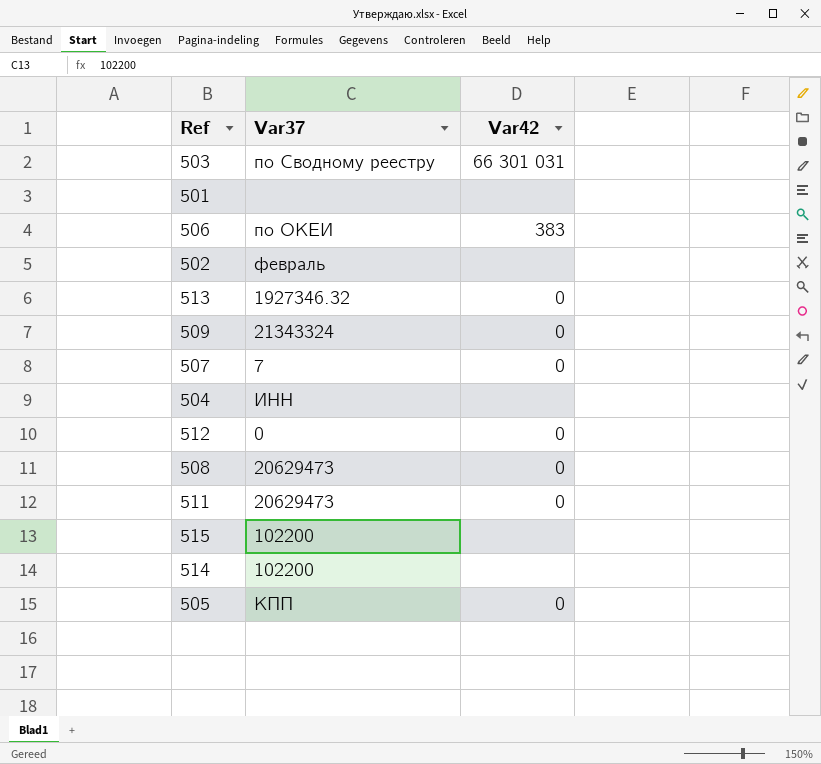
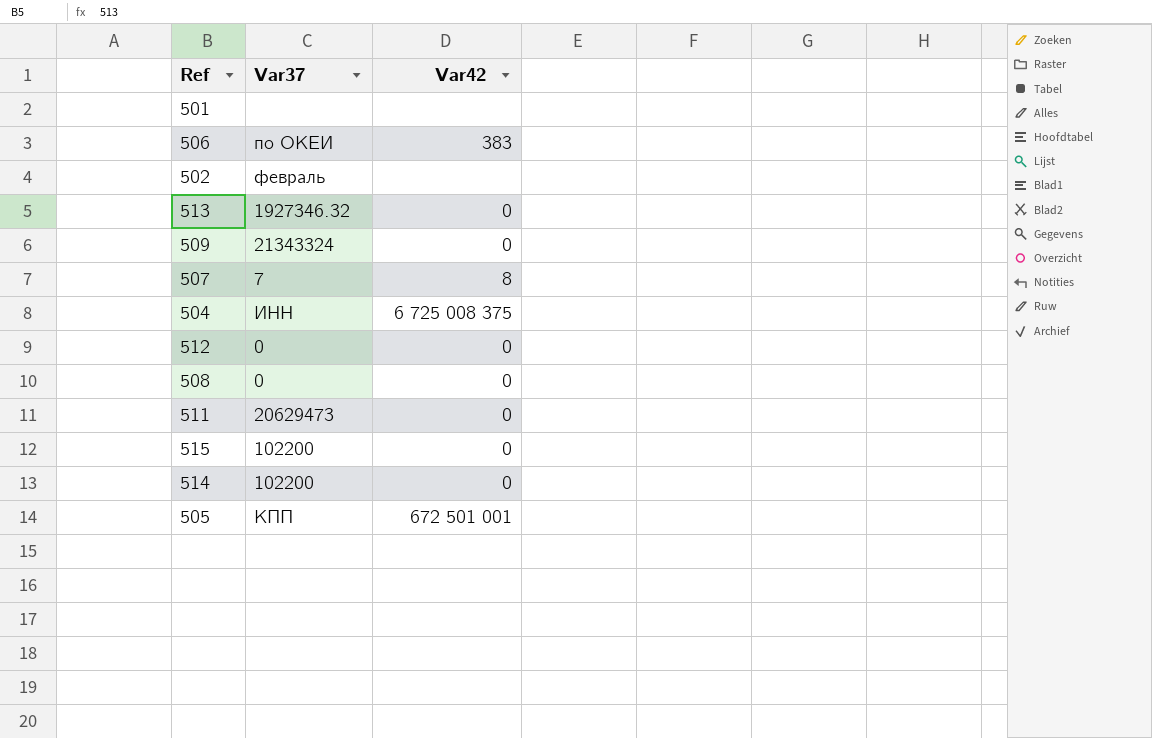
row 503: по Сводному реестру | 66 301 031 -> none
507 | Var42: 0 -> 8
504 | Var42: none -> 6 725 008 375
508 | Var37: 20629473 -> 0
515 | Var42: none -> 0
514 | Var42: none -> 0
505 | Var42: 0 -> 672 501 001

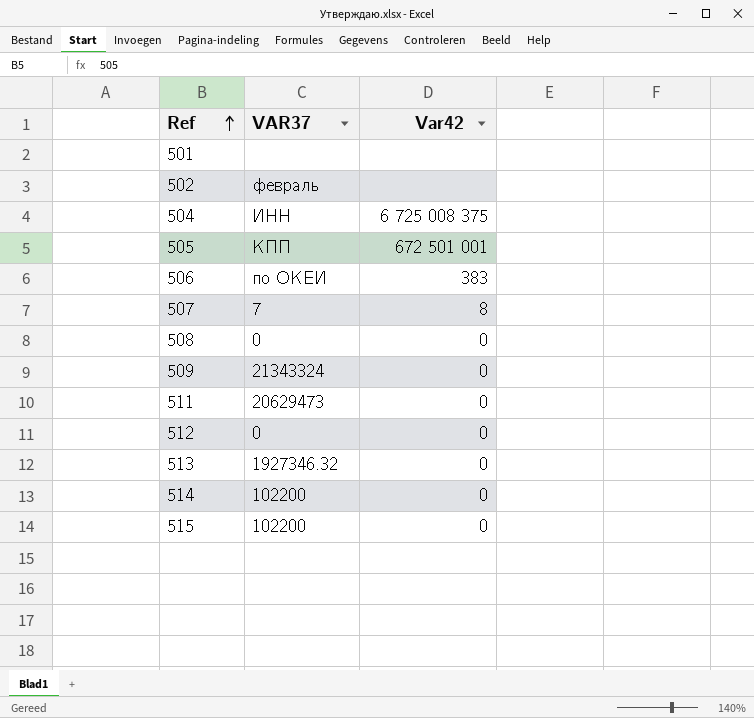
row order: none -> Ref ascending
column name: Var37 -> VAR37

